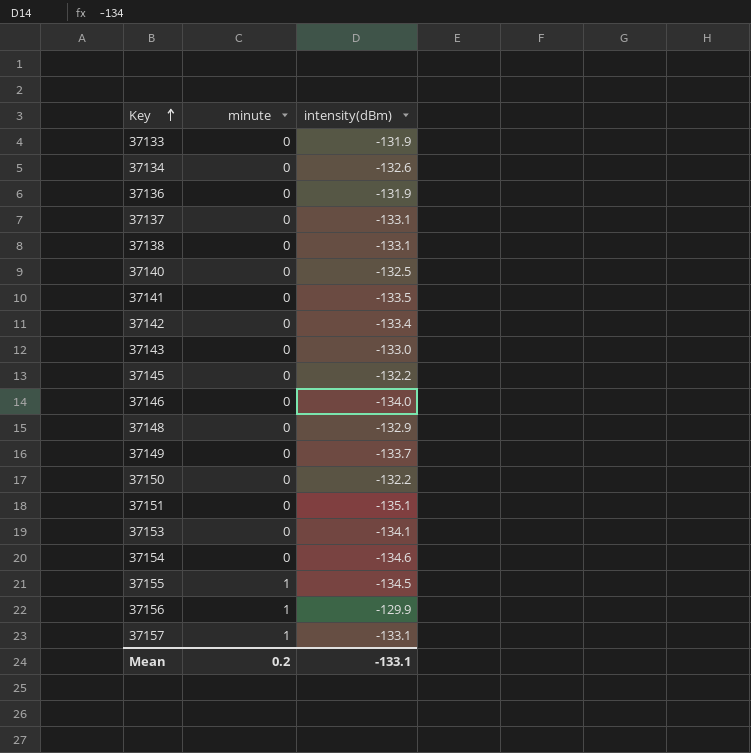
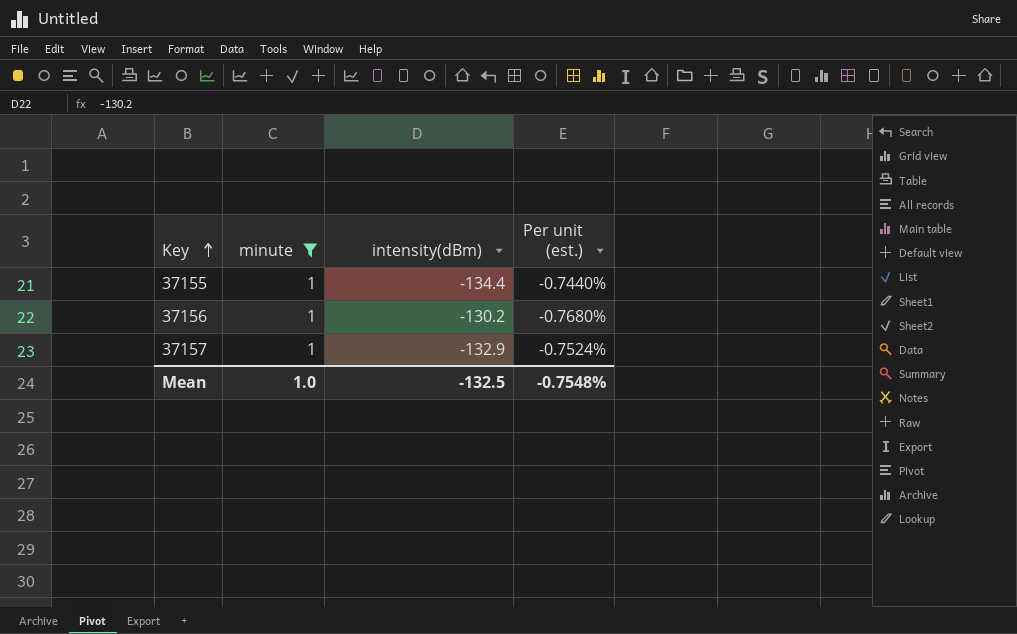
filter: none -> minute = 1
column Per unit (est.) | formula: none -> [minute] / [intensity(dBm)]
37155 | intensity(dBm): -134.5 -> -134.4
37156 | intensity(dBm): -129.9 -> -130.2
37157 | intensity(dBm): -133.1 -> -132.9
Mean | minute: 0.2 -> 1.0
Mean | intensity(dBm): -133.1 -> -132.5

